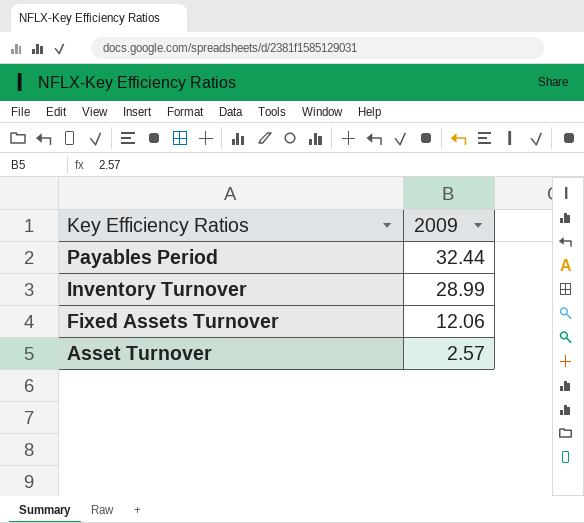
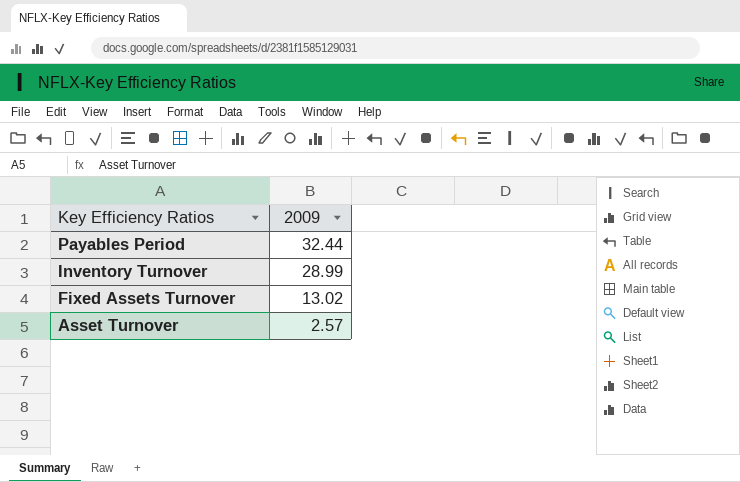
Fixed Assets Turnover | 2009: 12.06 -> 13.02

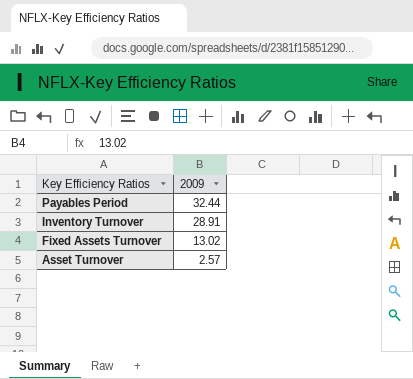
Inventory Turnover | 2009: 28.99 -> 28.91

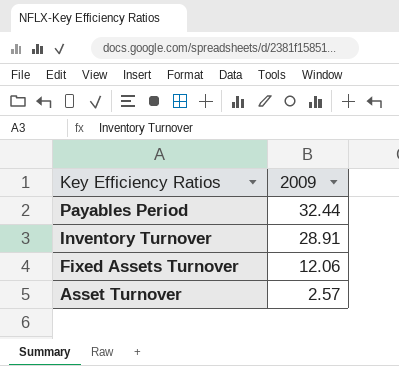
Fixed Assets Turnover | 2009: 13.02 -> 12.06

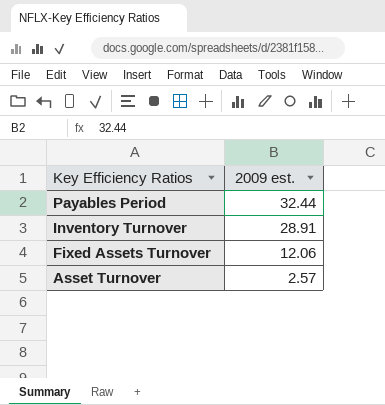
column name: 2009 -> 2009 est.

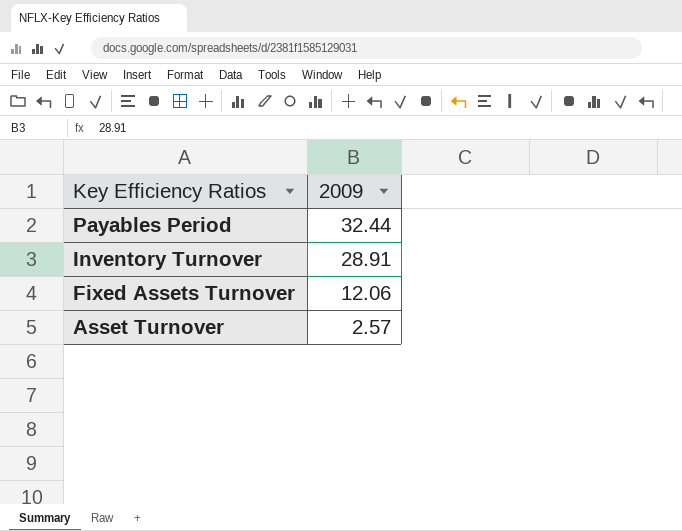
column name: 2009 est. -> 2009

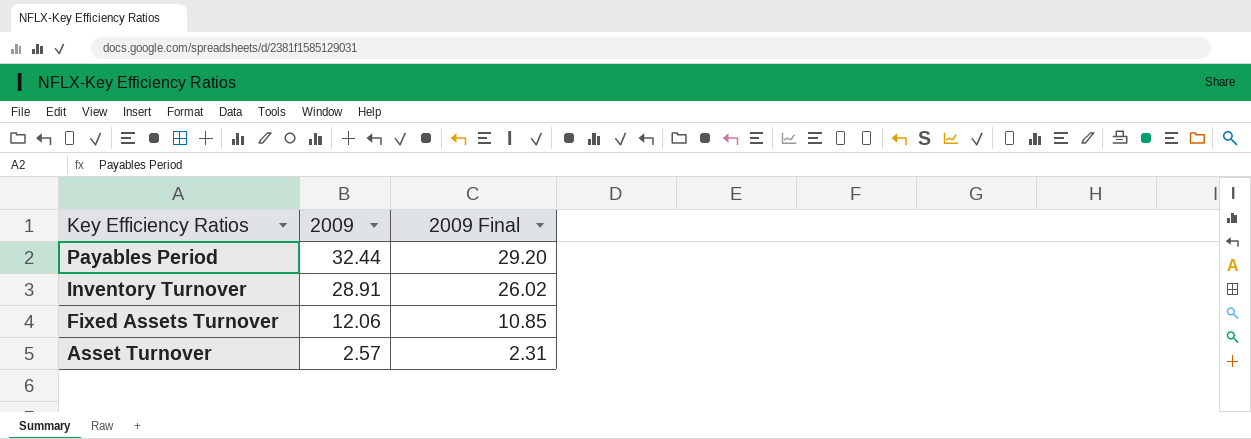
column 2009 Final | formula: none -> [2009] * 0.9

